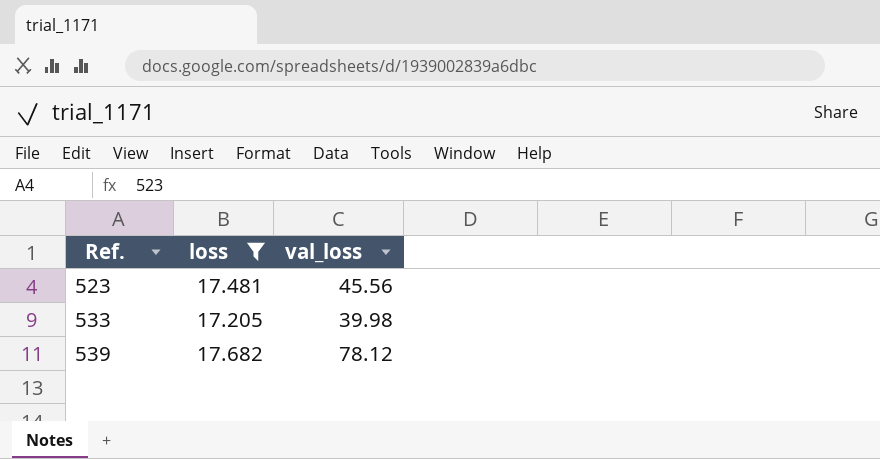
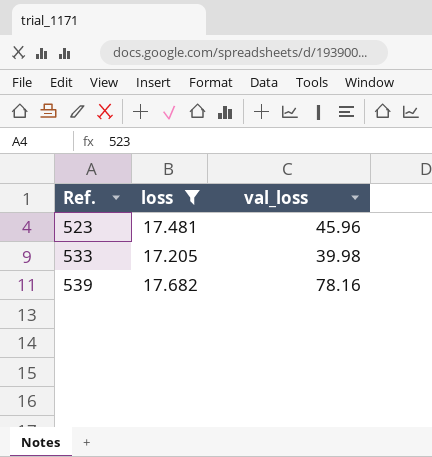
523 | val_loss: 45.56 -> 45.96
539 | val_loss: 78.12 -> 78.16

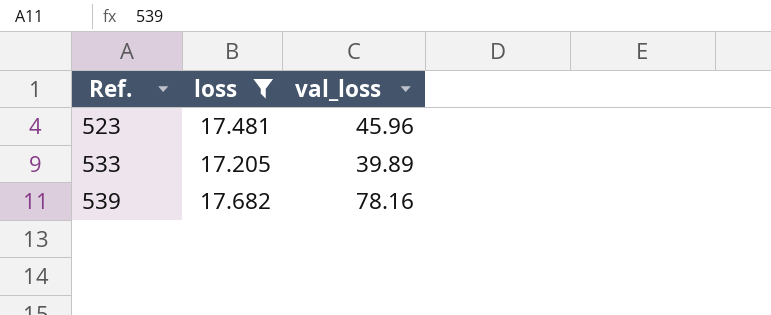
533 | val_loss: 39.98 -> 39.89

